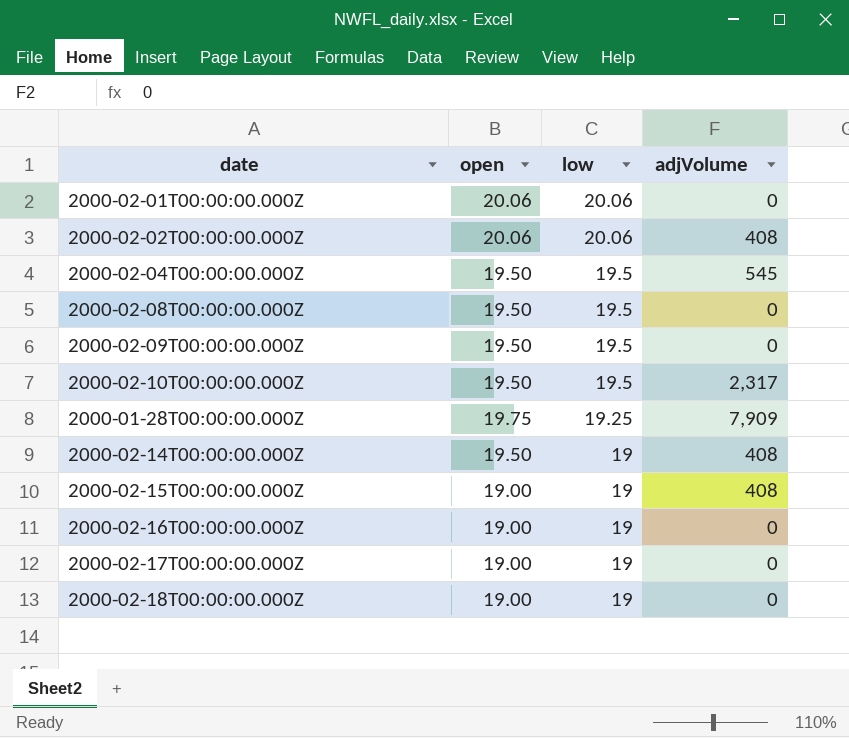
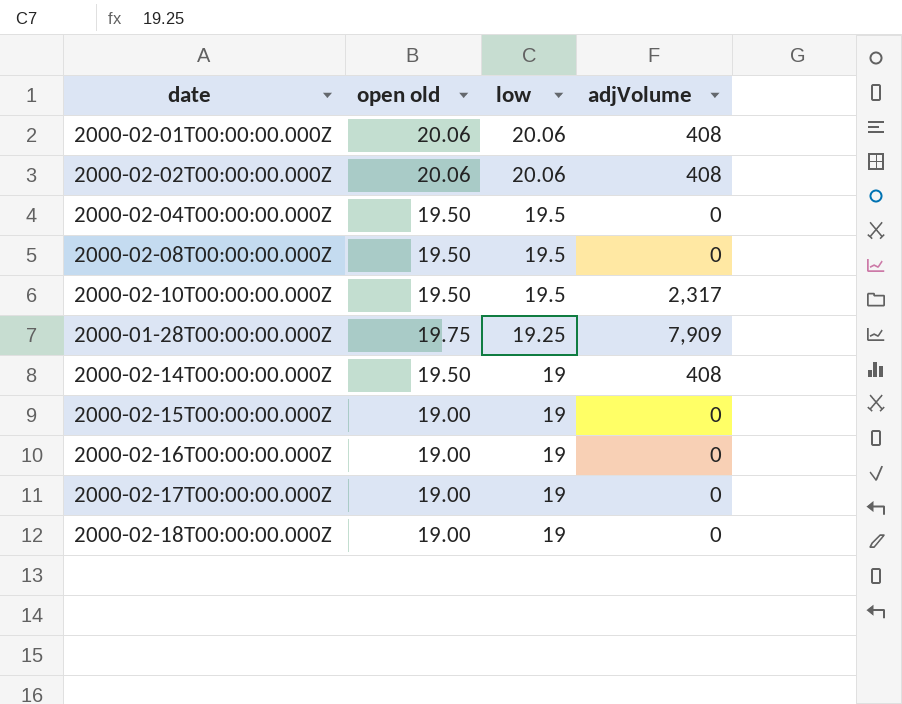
column name: open -> open old
row 2000-02-09T00:00:00.000Z: 19.50 | 19.5 | 0 -> none
2000-02-01T00:00:00.000Z | adjVolume: 0 -> 408
2000-02-04T00:00:00.000Z | adjVolume: 545 -> 0
2000-02-15T00:00:00.000Z | adjVolume: 408 -> 0

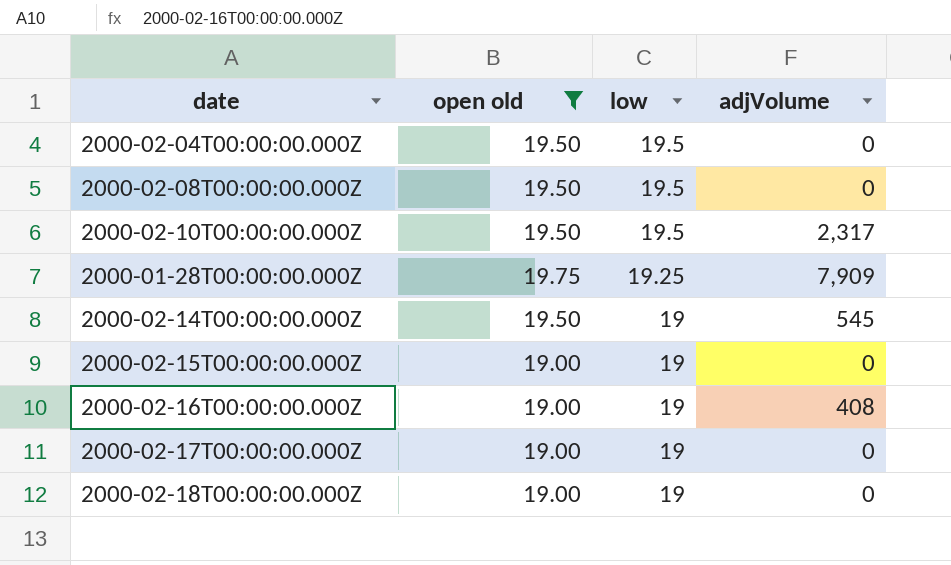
filter: none -> open old != 20.06
2000-02-14T00:00:00.000Z | adjVolume: 408 -> 545
2000-02-16T00:00:00.000Z | adjVolume: 0 -> 408

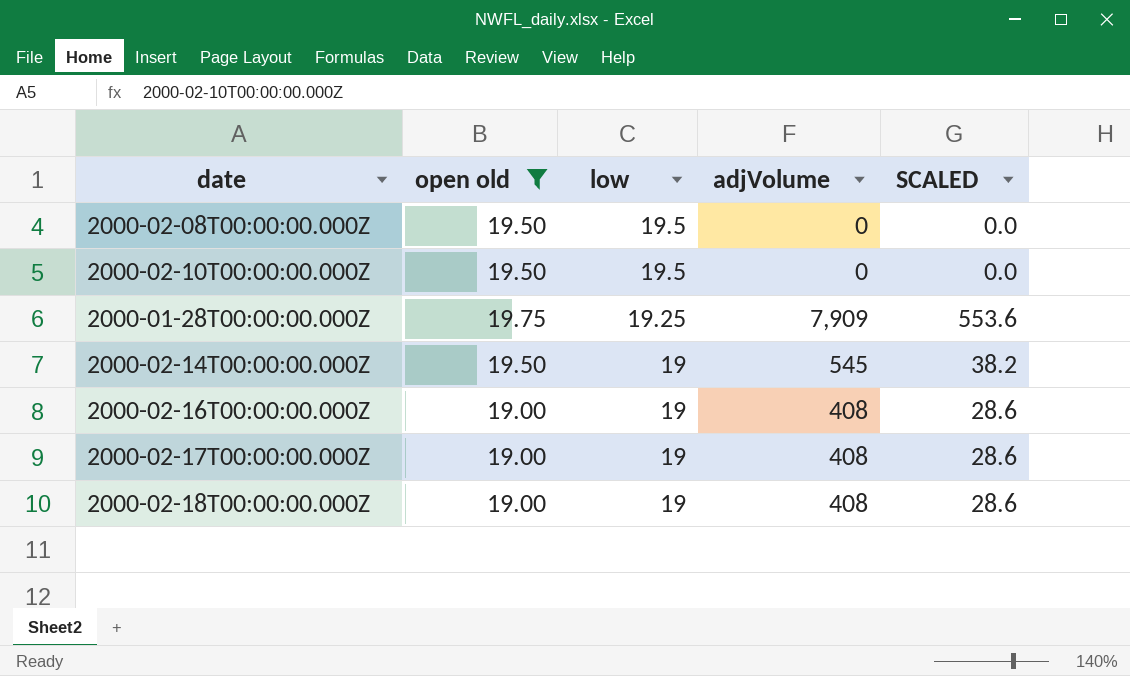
column SCALED | formula: none -> [adjVolume] * 0.07
row 2000-02-04T00:00:00.000Z: 19.50 | 19.5 | 0 -> none
row 2000-02-15T00:00:00.000Z: 19.00 | 19 | 0 -> none
2000-02-10T00:00:00.000Z | adjVolume: 2,317 -> 0
2000-02-17T00:00:00.000Z | adjVolume: 0 -> 408
2000-02-18T00:00:00.000Z | adjVolume: 0 -> 408

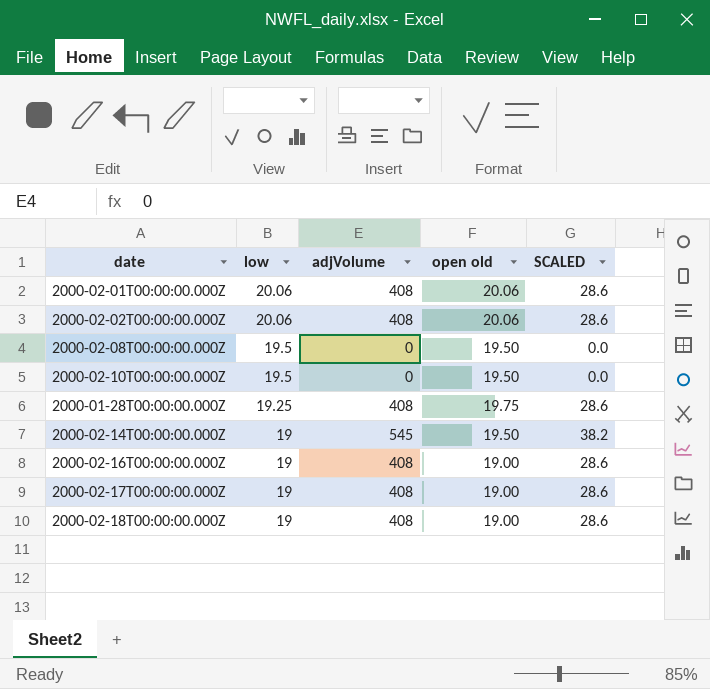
filter: open old != 20.06 -> none
column open old | position: 2 -> 4
2000-01-28T00:00:00.000Z | adjVolume: 7,909 -> 408
2000-01-28T00:00:00.000Z | SCALED: 553.6 -> 28.6

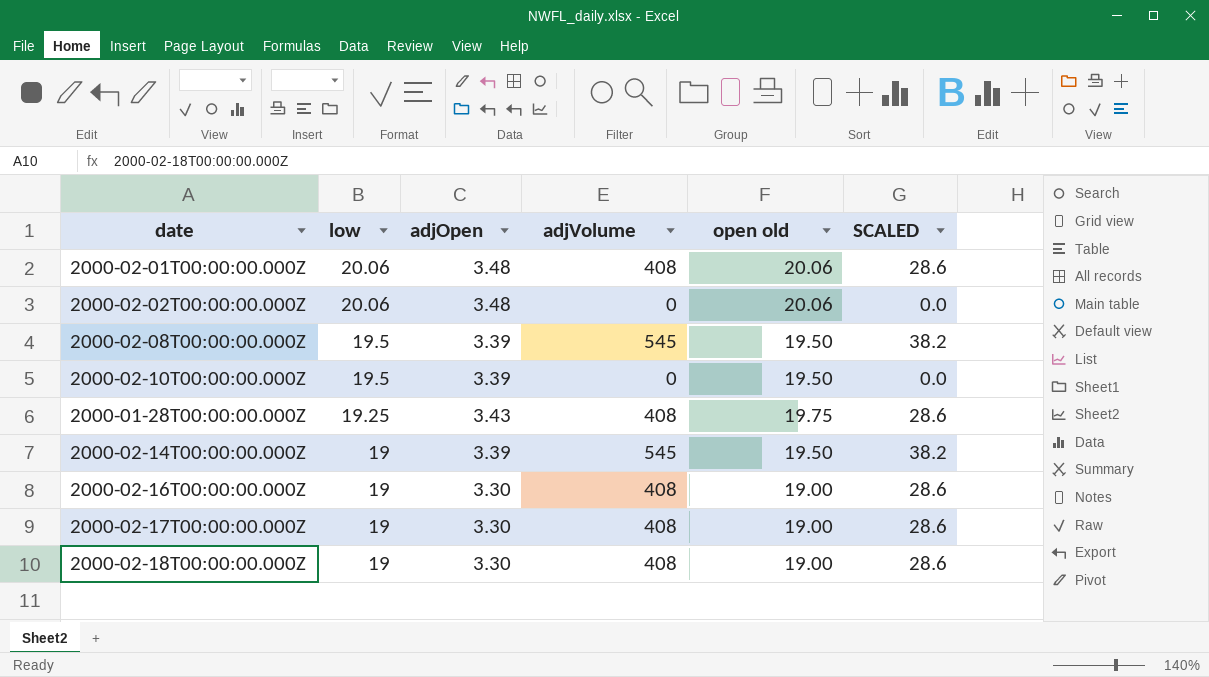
column adjOpen | position: none -> 3
2000-02-02T00:00:00.000Z | adjVolume: 408 -> 0
2000-02-02T00:00:00.000Z | SCALED: 28.6 -> 0.0
2000-02-08T00:00:00.000Z | adjVolume: 0 -> 545
2000-02-08T00:00:00.000Z | SCALED: 0.0 -> 38.2

